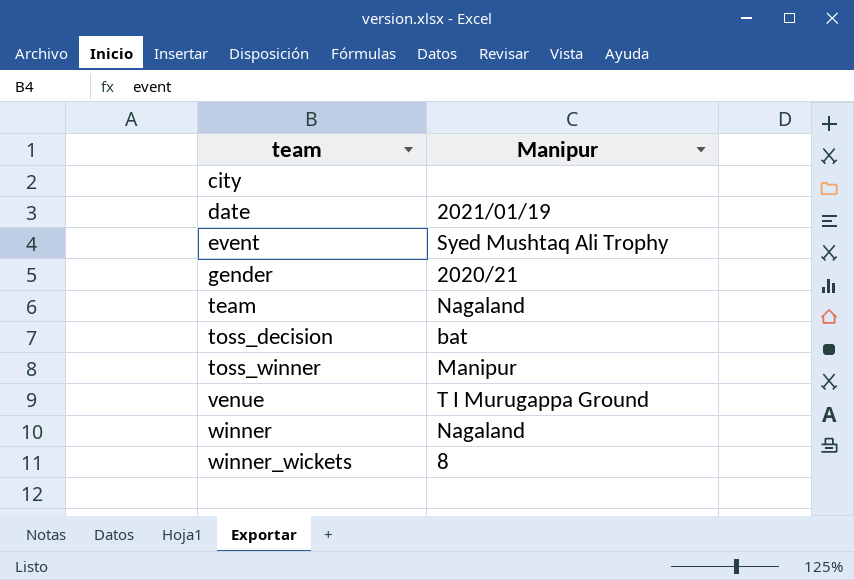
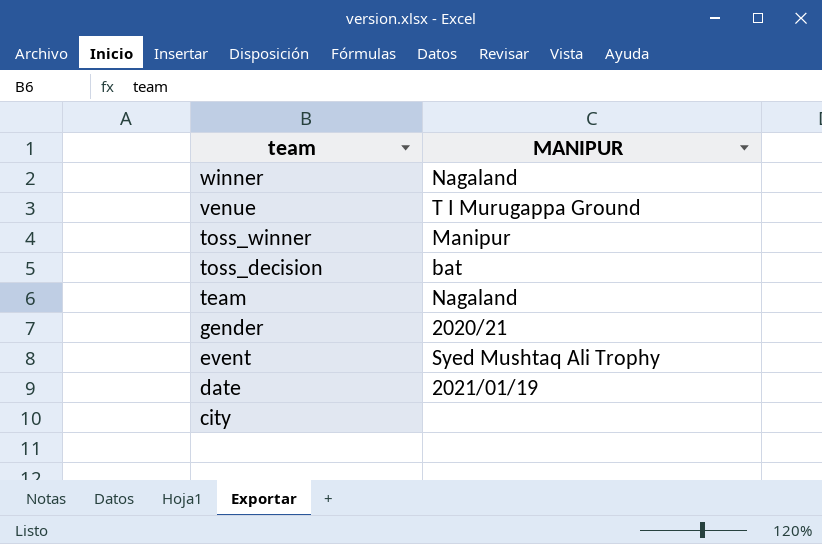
row order: team ascending -> team descending
column name: Manipur -> MANIPUR
row winner_wickets: 8 -> none

